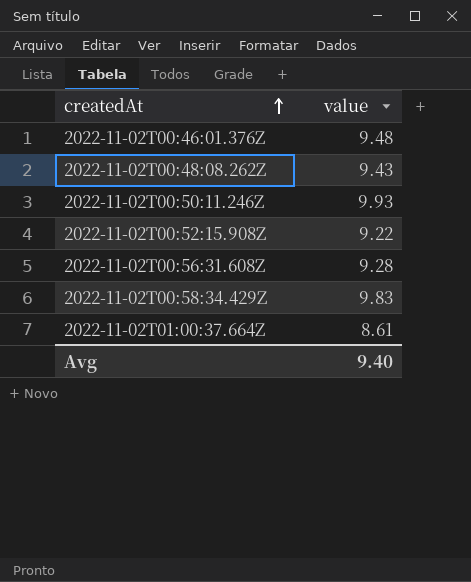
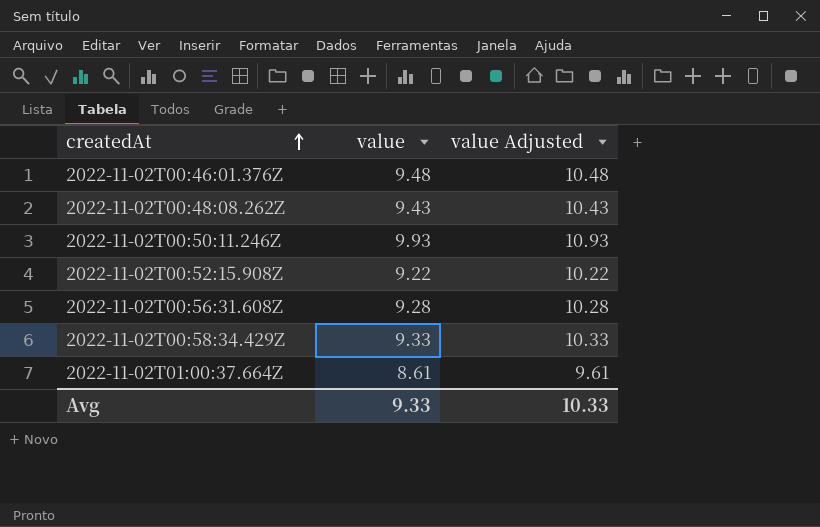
column value Adjusted | formula: none -> [value] + 1
2022-11-02T00:58:34.429Z | value: 9.83 -> 9.33
Avg | value: 9.40 -> 9.33

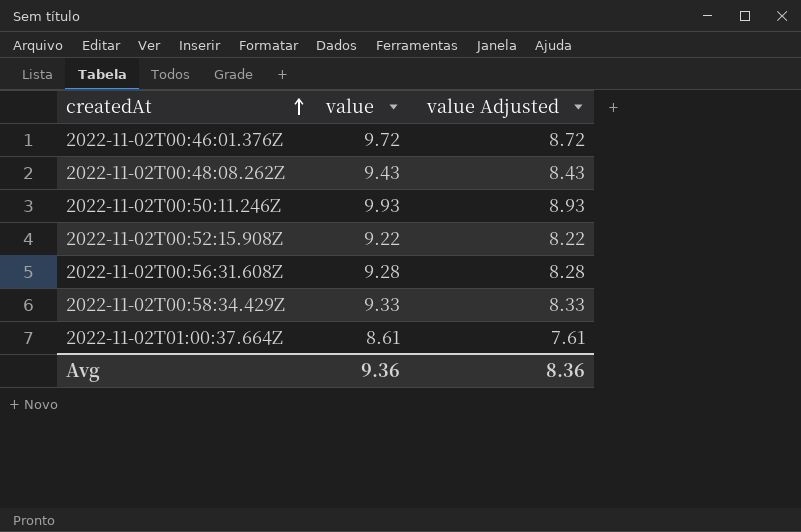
column value Adjusted | formula: [value] + 1 -> [value] - 1
2022-11-02T00:46:01.376Z | value: 9.48 -> 9.72
Avg | value: 9.33 -> 9.36
Avg | value Adjusted: 10.33 -> 8.36

